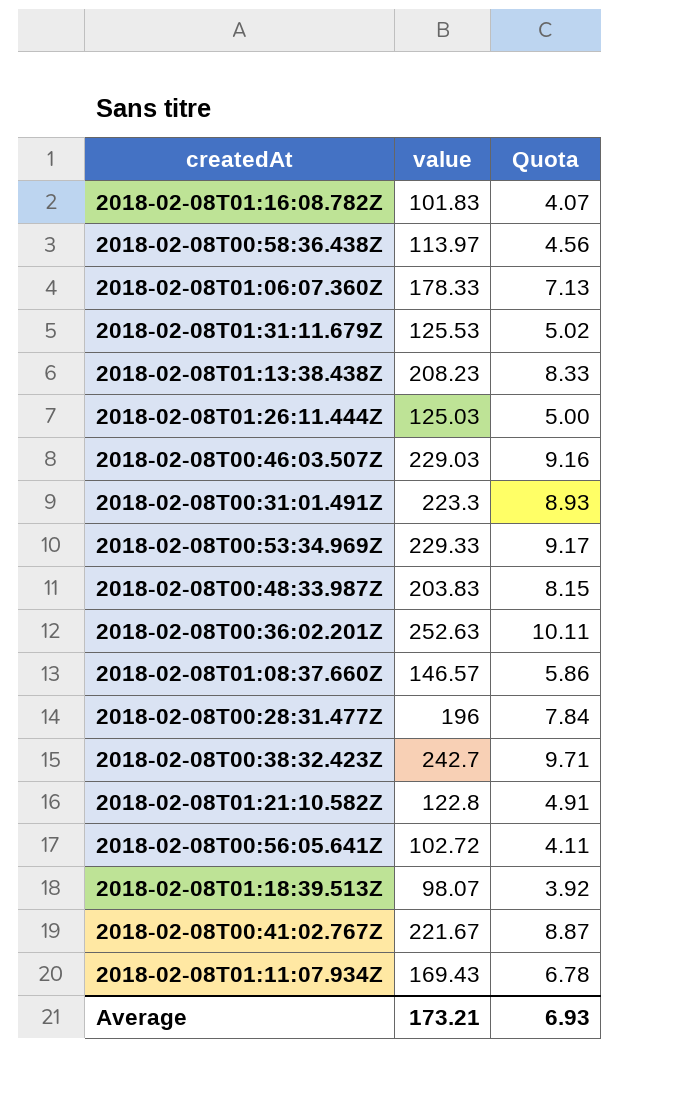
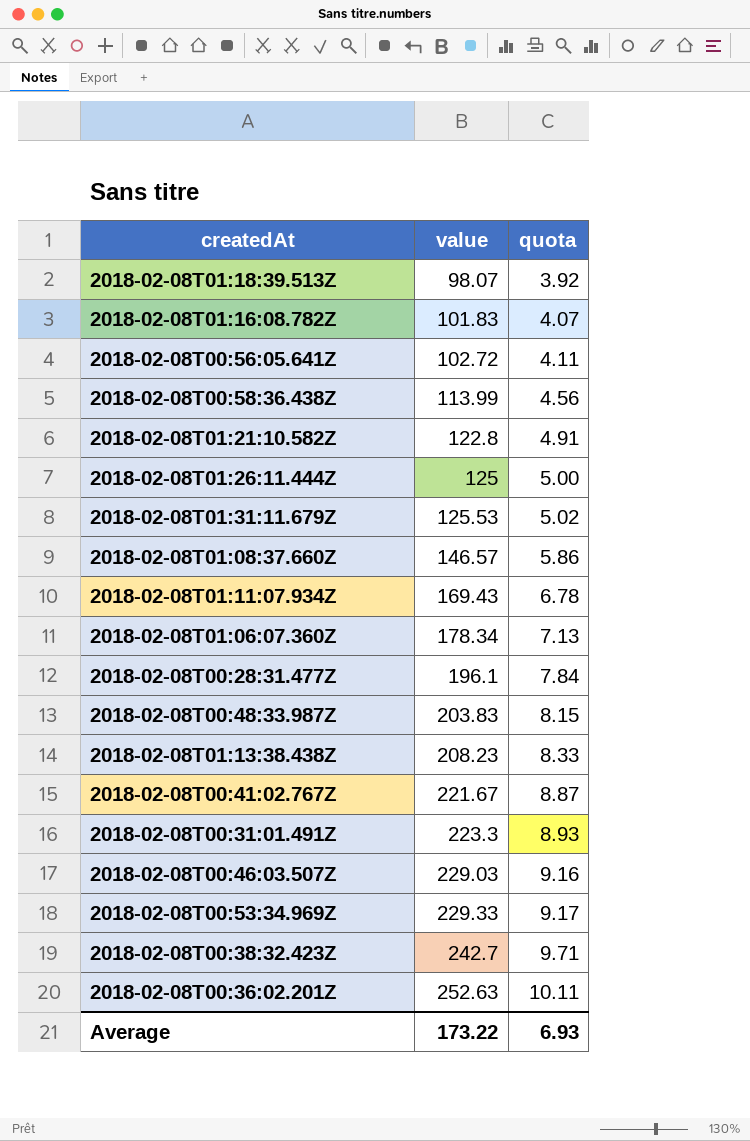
row order: none -> value ascending
column name: Quota -> quota
2018-02-08T00:58:36.438Z | value: 113.97 -> 113.99
2018-02-08T01:26:11.444Z | value: 125.03 -> 125
2018-02-08T01:06:07.360Z | value: 178.33 -> 178.34
2018-02-08T00:28:31.477Z | value: 196 -> 196.1
Average | value: 173.21 -> 173.22

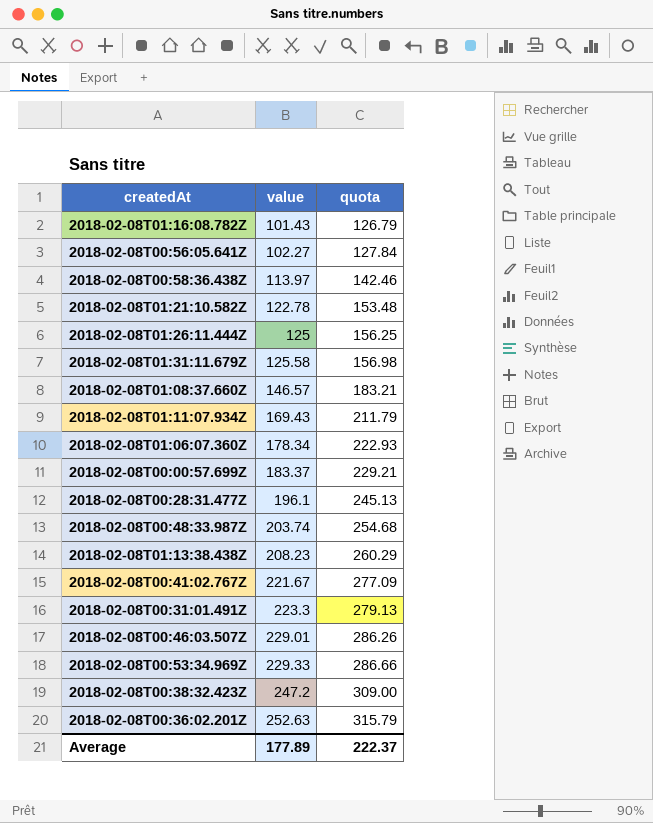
column quota | formula: [value] * 0.04 -> [value] * 1.25
row 2018-02-08T01:18:39.513Z: 98.07 | 3.92 -> none
2018-02-08T01:16:08.782Z | value: 101.83 -> 101.43
2018-02-08T00:56:05.641Z | value: 102.72 -> 102.27
2018-02-08T00:58:36.438Z | value: 113.99 -> 113.97
2018-02-08T01:21:10.582Z | value: 122.8 -> 122.78
2018-02-08T01:31:11.679Z | value: 125.53 -> 125.58
row 2018-02-08T00:00:57.699Z: none -> 183.37 | 229.21
2018-02-08T00:48:33.987Z | value: 203.83 -> 203.74
2018-02-08T00:46:03.507Z | value: 229.03 -> 229.01
2018-02-08T00:38:32.423Z | value: 242.7 -> 247.2
Average | value: 173.22 -> 177.89
Average | quota: 6.93 -> 222.37

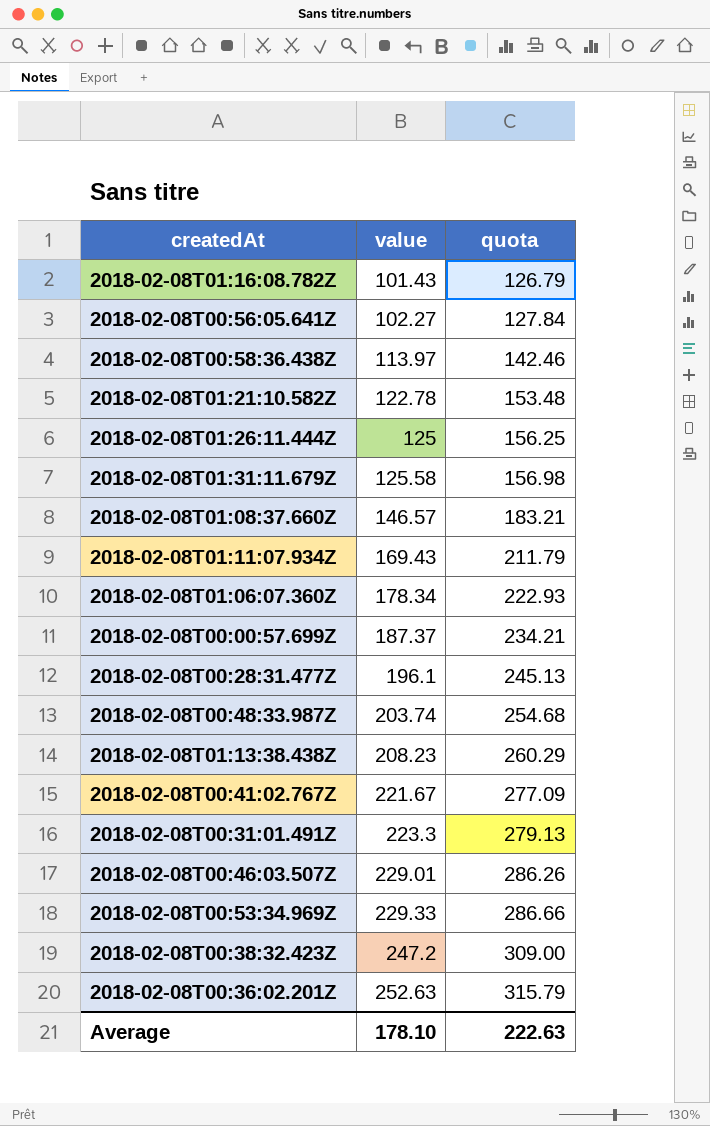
2018-02-08T00:00:57.699Z | value: 183.37 -> 187.37
2018-02-08T00:00:57.699Z | quota: 229.21 -> 234.21
Average | value: 177.89 -> 178.10
Average | quota: 222.37 -> 222.63

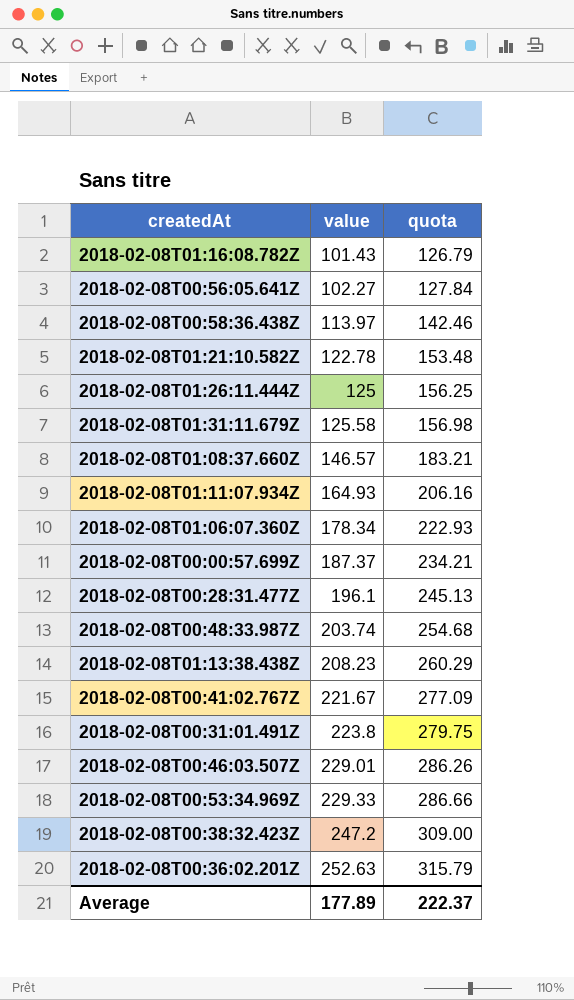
2018-02-08T01:11:07.934Z | value: 169.43 -> 164.93
2018-02-08T01:11:07.934Z | quota: 211.79 -> 206.16
2018-02-08T00:31:01.491Z | value: 223.3 -> 223.8
2018-02-08T00:31:01.491Z | quota: 279.13 -> 279.75
Average | value: 178.10 -> 177.89
Average | quota: 222.63 -> 222.37

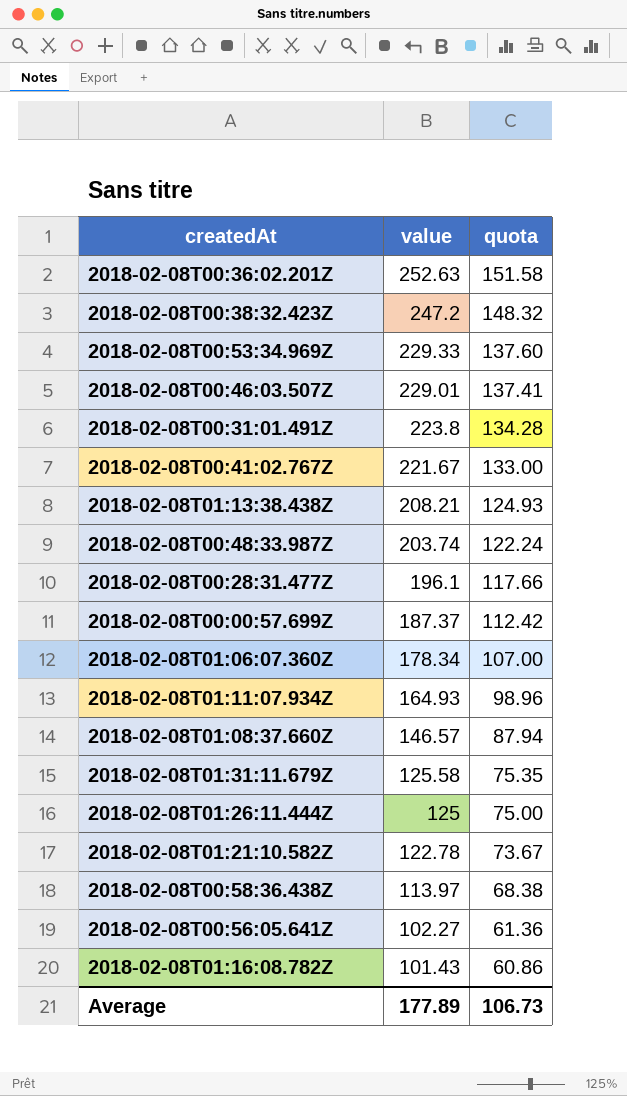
row order: value ascending -> value descending
column quota | formula: [value] * 1.25 -> [value] * 0.6
2018-02-08T01:13:38.438Z | value: 208.23 -> 208.21
Average | quota: 222.37 -> 106.73

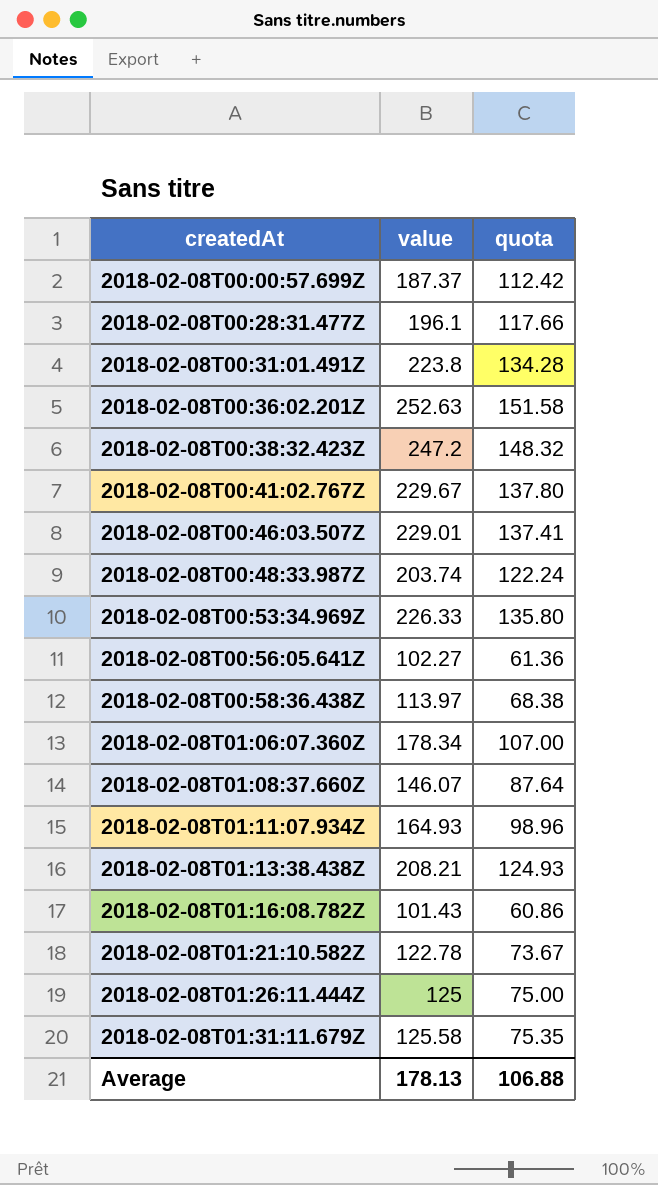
row order: value descending -> createdAt ascending
2018-02-08T00:41:02.767Z | value: 221.67 -> 229.67
2018-02-08T00:41:02.767Z | quota: 133.00 -> 137.80
2018-02-08T00:53:34.969Z | value: 229.33 -> 226.33
2018-02-08T00:53:34.969Z | quota: 137.60 -> 135.80
2018-02-08T01:08:37.660Z | value: 146.57 -> 146.07
2018-02-08T01:08:37.660Z | quota: 87.94 -> 87.64
Average | value: 177.89 -> 178.13
Average | quota: 106.73 -> 106.88

